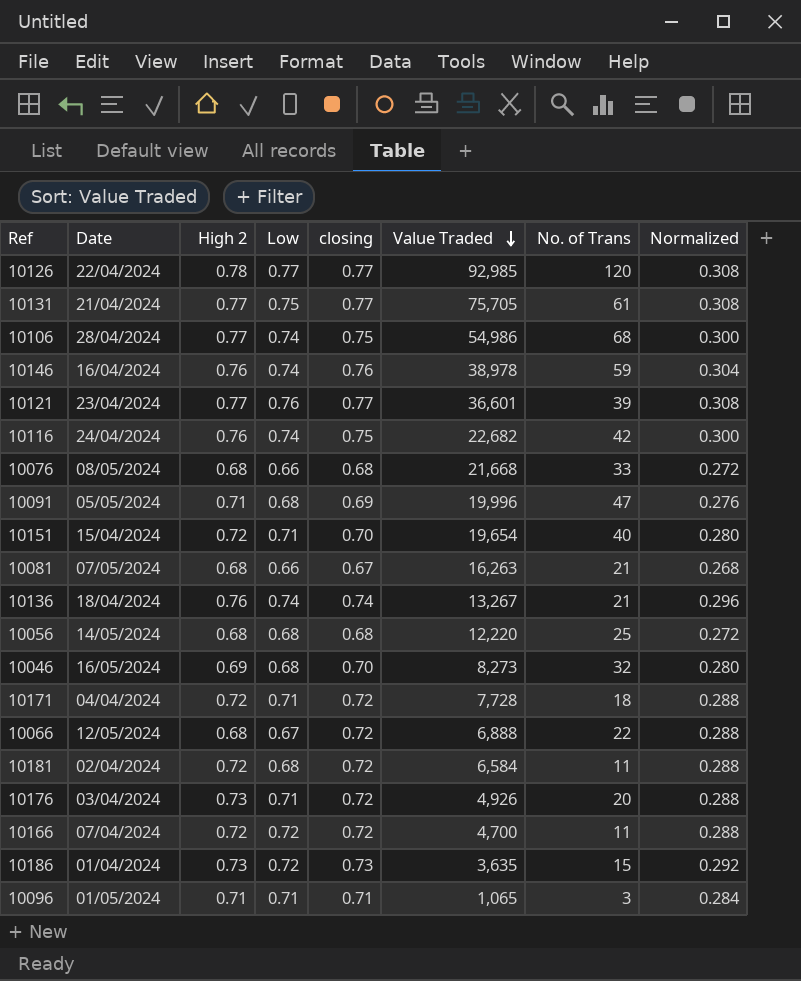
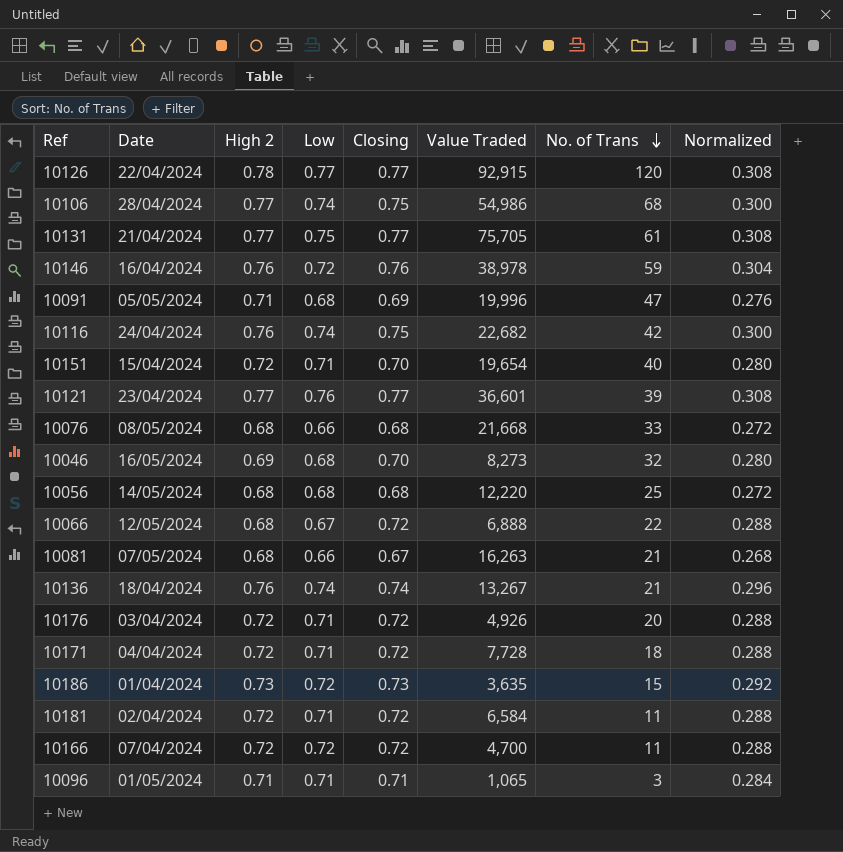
row order: Value Traded descending -> No. of Trans descending
column name: closing -> Closing
10126 | Value Traded: 92,985 -> 92,915
10146 | Low: 0.74 -> 0.72
10176 | High 2: 0.73 -> 0.72
10181 | Low: 0.68 -> 0.71

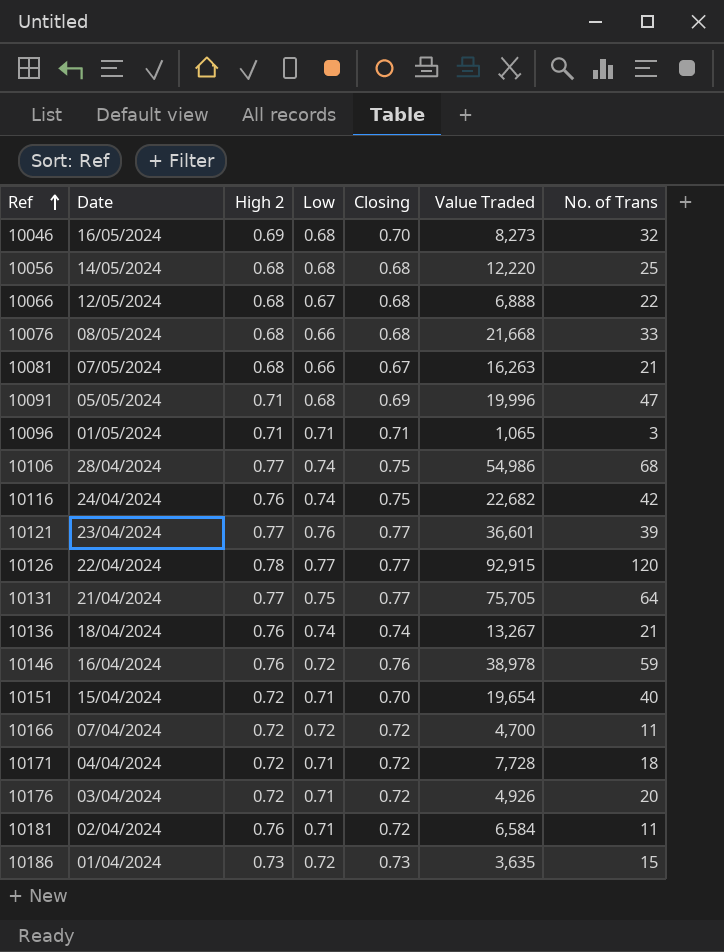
row order: No. of Trans descending -> Ref ascending
column Normalized | formula: [Closing] * 0.4 -> none
10066 | Closing: 0.72 -> 0.68
10131 | No. of Trans: 61 -> 64
10181 | High 2: 0.72 -> 0.76

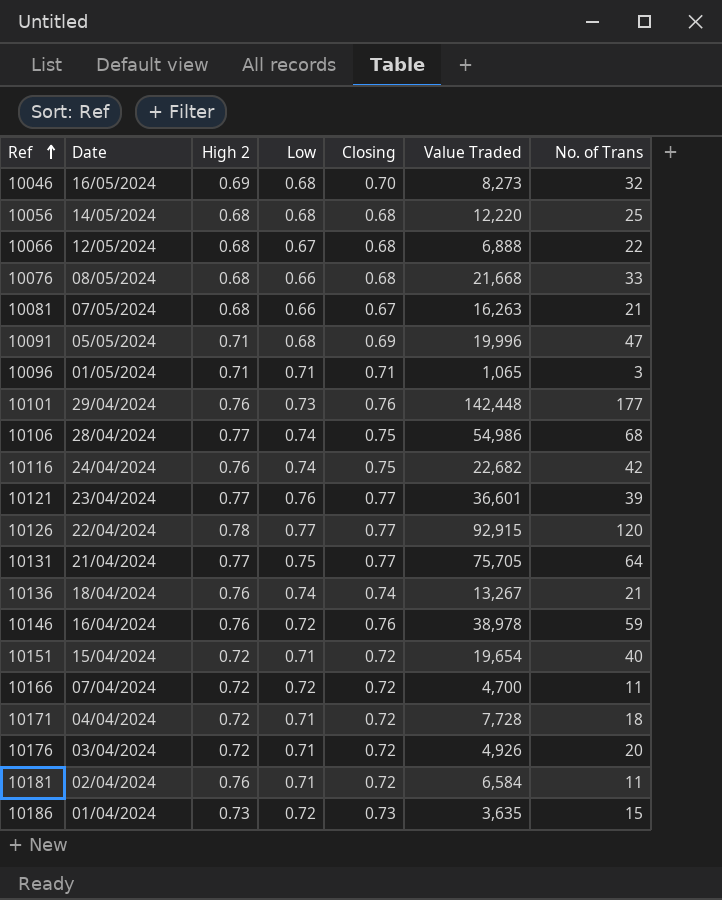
row 10101: none -> 29/04/2024 | 0.76 | 0.73 | 0.76 | 142,448 | 177
10151 | Closing: 0.70 -> 0.72

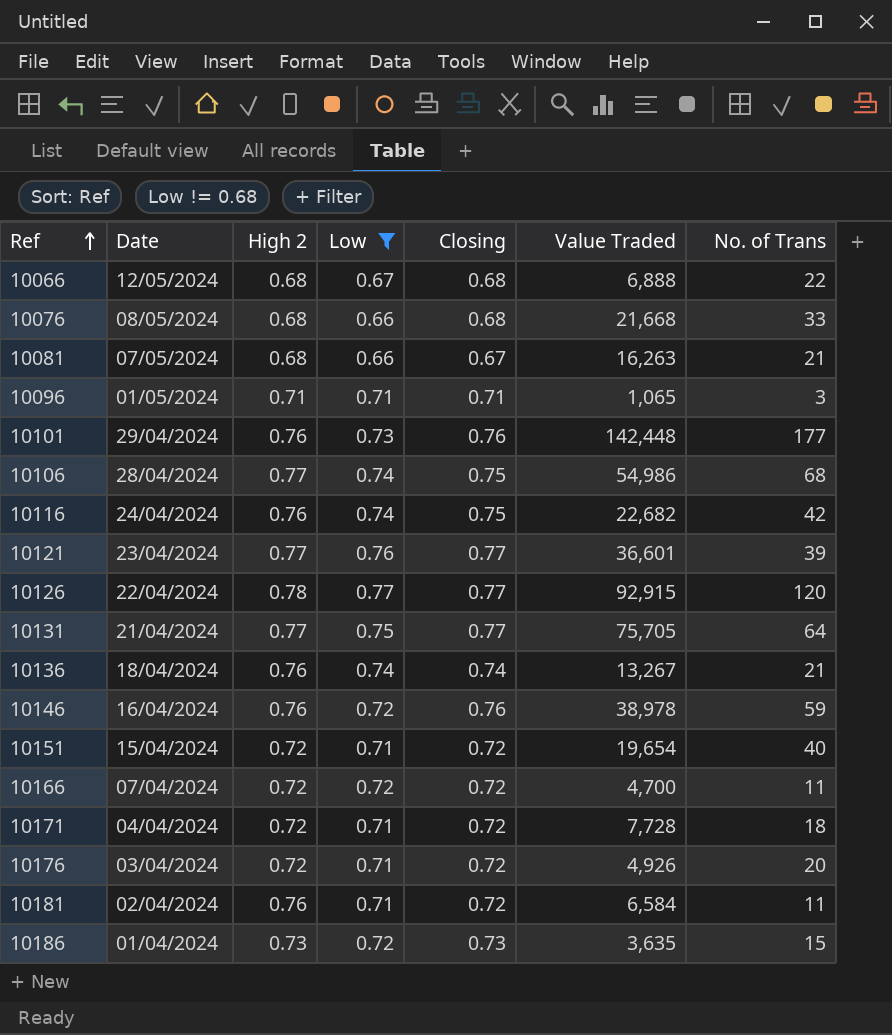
filter: none -> Low != 0.68

